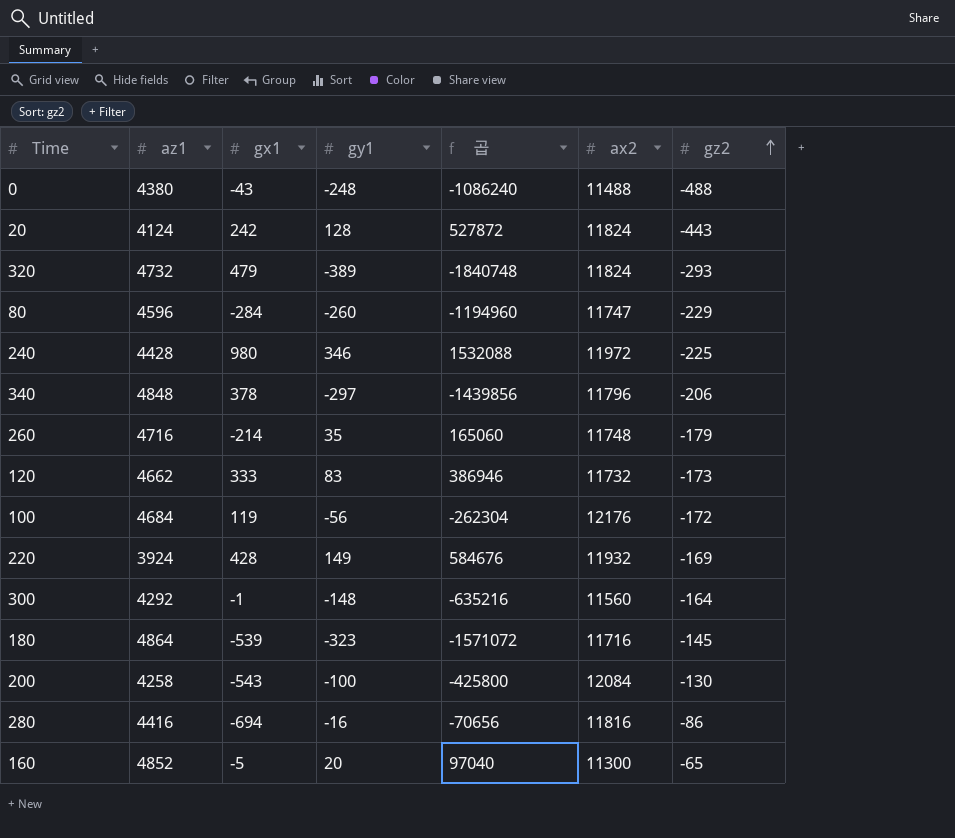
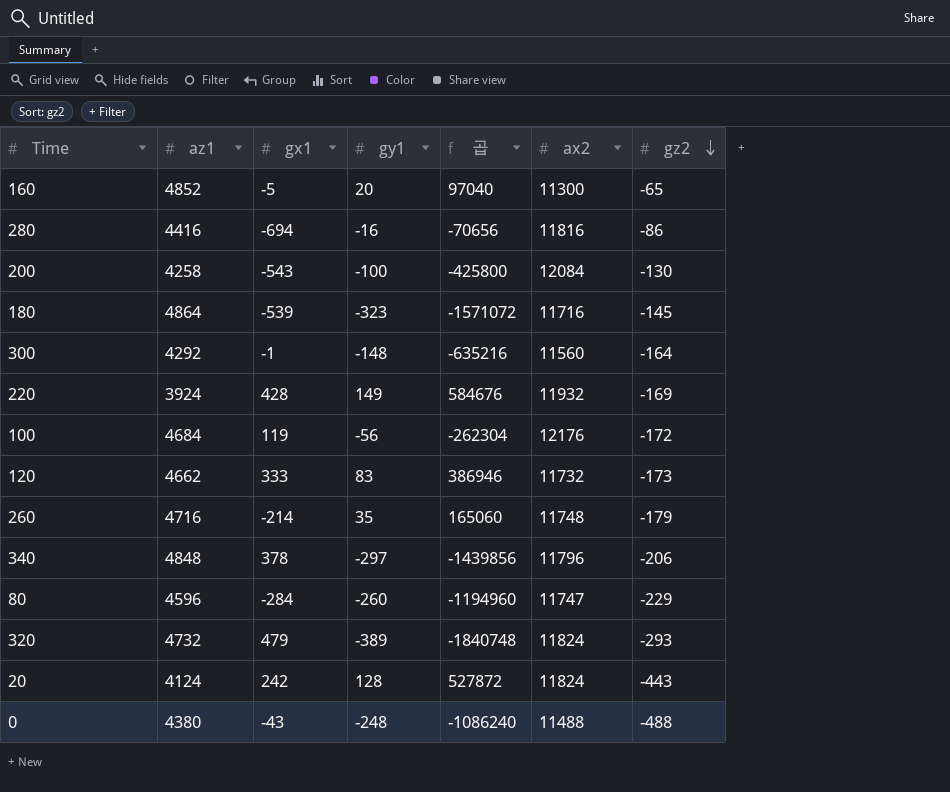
row order: gz2 ascending -> gz2 descending
row 240: 4428 | 980 | 346 | 1532088 | 11972 | -225 -> none

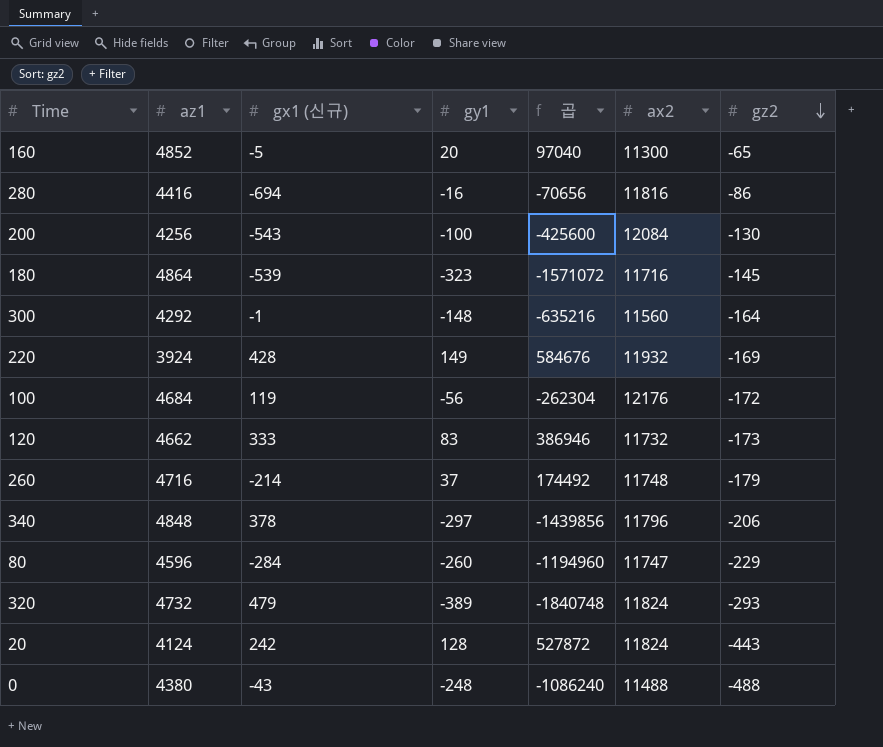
column name: gx1 -> gx1 (신규)
200 | az1: 4258 -> 4256
200 | 곱: -425800 -> -425600
260 | gy1: 35 -> 37
260 | 곱: 165060 -> 174492

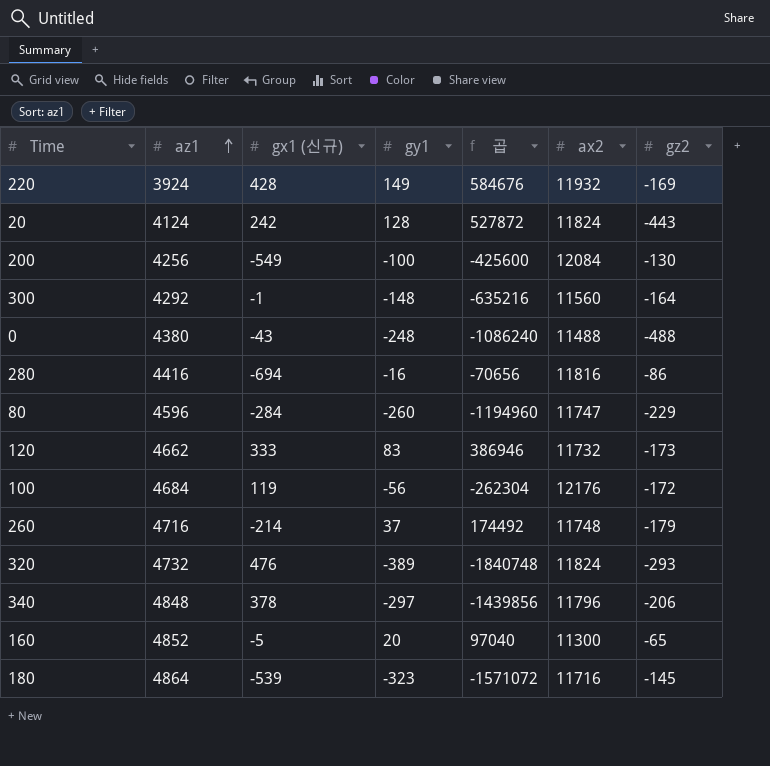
row order: gz2 descending -> az1 ascending
200 | gx1 (신규): -543 -> -549
320 | gx1 (신규): 479 -> 476

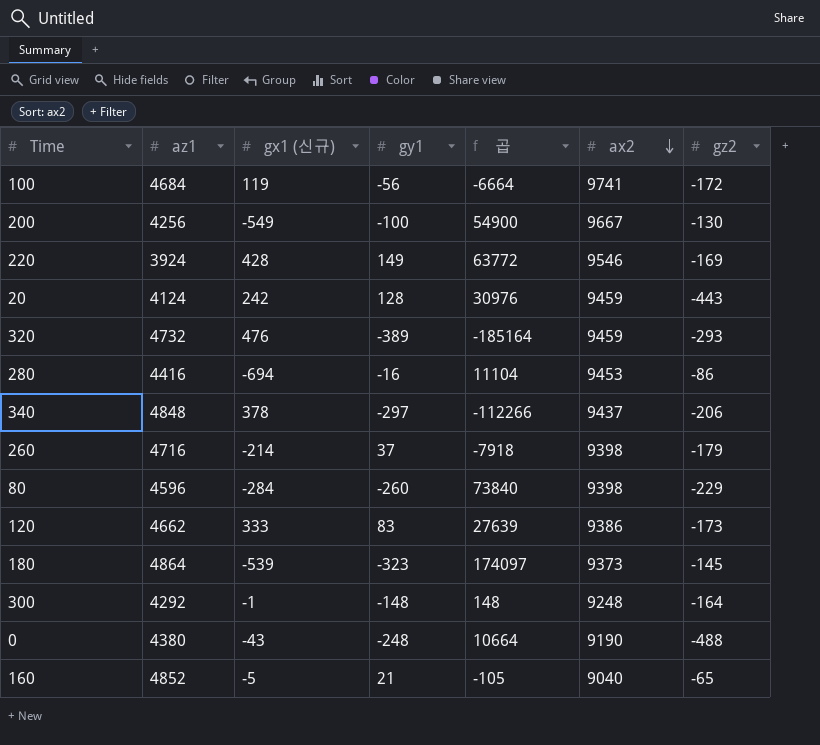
row order: az1 ascending -> ax2 descending
column 곱 | formula: [az1] * [gy1] -> [gx1 (신규)] * [gy1]
100 | ax2: 12176 -> 9741
200 | ax2: 12084 -> 9667
220 | ax2: 11932 -> 9546
20 | ax2: 11824 -> 9459
320 | ax2: 11824 -> 9459
280 | ax2: 11816 -> 9453
340 | ax2: 11796 -> 9437
260 | ax2: 11748 -> 9398
80 | ax2: 11747 -> 9398
120 | ax2: 11732 -> 9386
180 | ax2: 11716 -> 9373
300 | ax2: 11560 -> 9248
0 | ax2: 11488 -> 9190
160 | gy1: 20 -> 21
160 | ax2: 11300 -> 9040

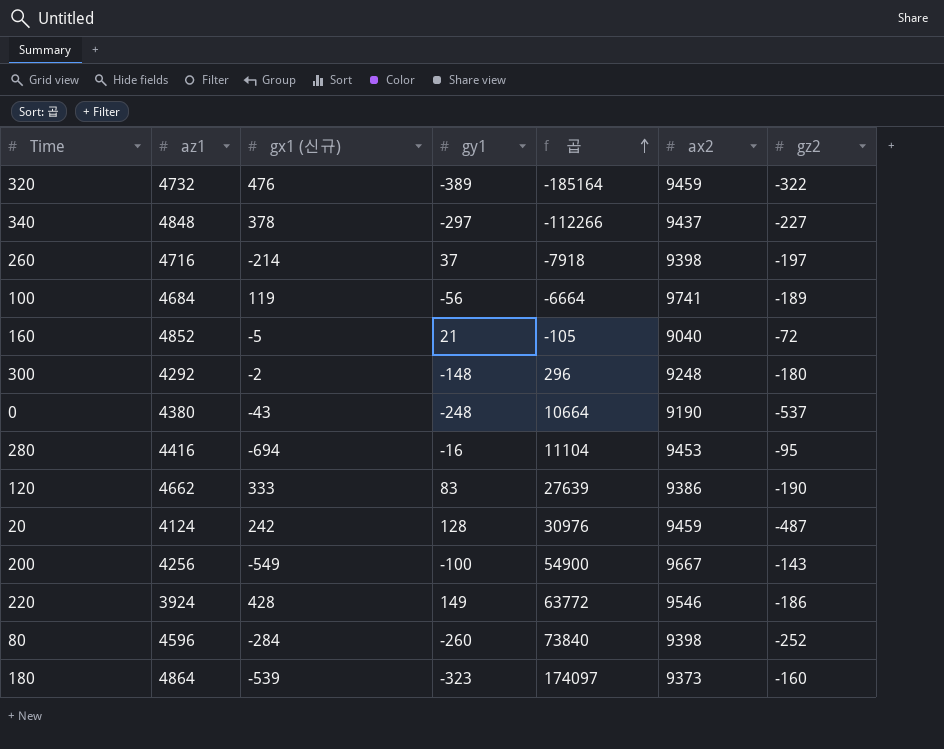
row order: ax2 descending -> 곱 ascending
320 | gz2: -293 -> -322
340 | gz2: -206 -> -227
260 | gz2: -179 -> -197
100 | gz2: -172 -> -189
160 | gz2: -65 -> -72
300 | gx1 (신규): -1 -> -2
300 | 곱: 148 -> 296
300 | gz2: -164 -> -180
0 | gz2: -488 -> -537
280 | gz2: -86 -> -95
120 | gz2: -173 -> -190
20 | gz2: -443 -> -487
200 | gz2: -130 -> -143
220 | gz2: -169 -> -186
80 | gz2: -229 -> -252
180 | gz2: -145 -> -160

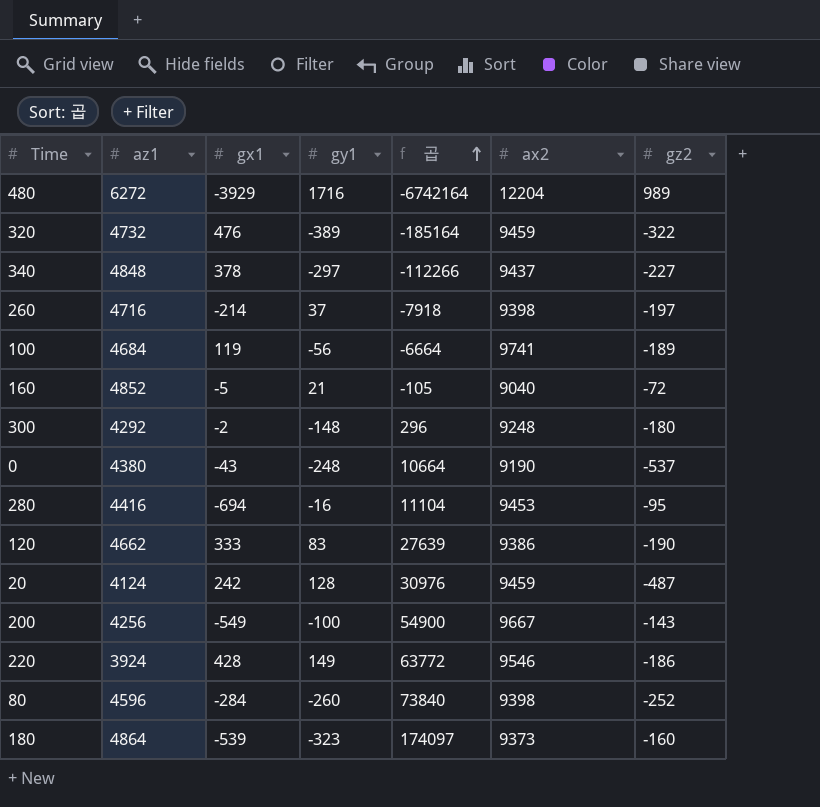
column name: gx1 (신규) -> gx1
row 480: none -> 6272 | -3929 | 1716 | -6742164 | 12204 | 989

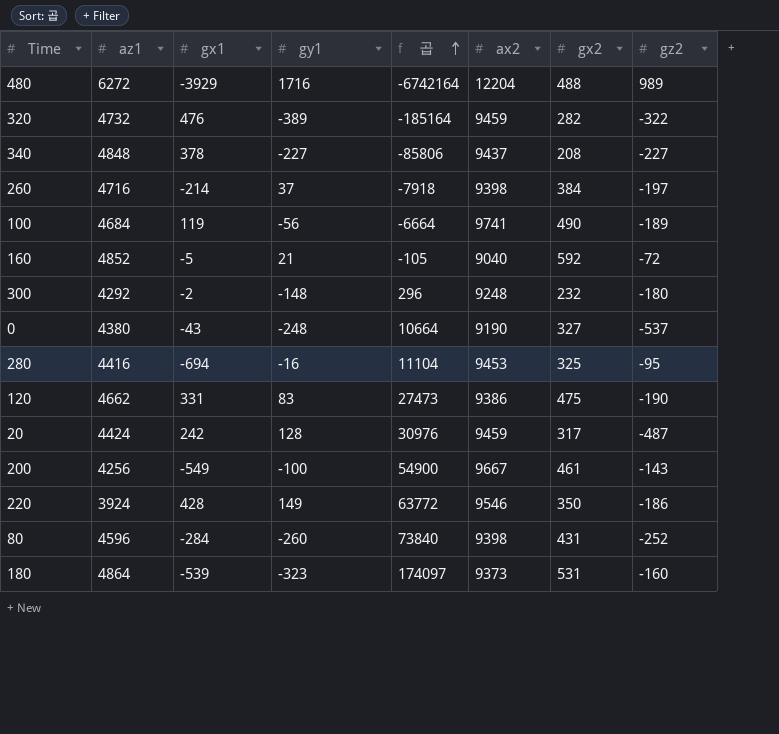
column gx2 | position: none -> 7
340 | gy1: -297 -> -227
340 | 곱: -112266 -> -85806
120 | gx1: 333 -> 331
120 | 곱: 27639 -> 27473
20 | az1: 4124 -> 4424

